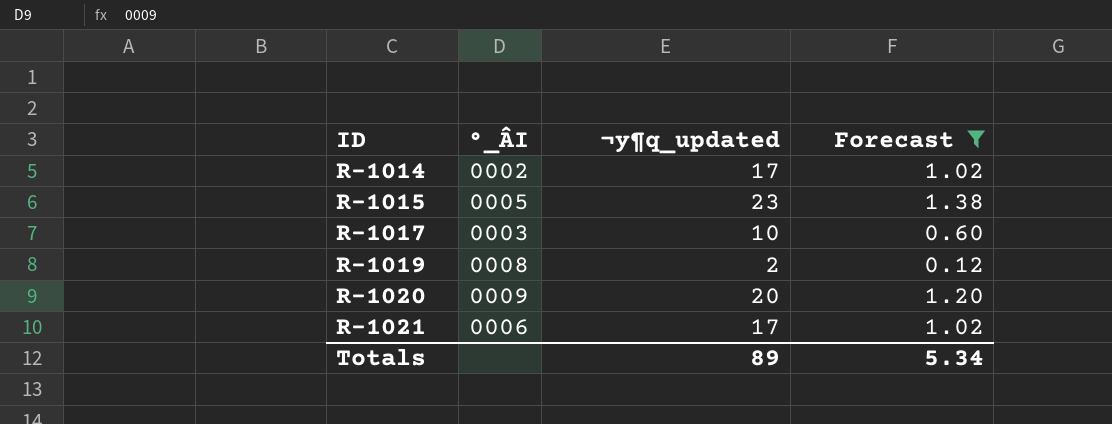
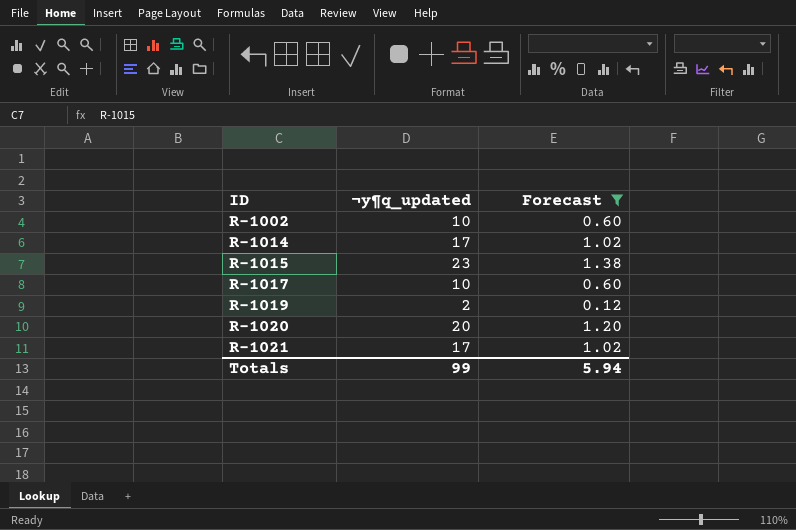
column °_ÂI | position: 2 -> none
row R-1002: none -> 10 | 0.60
Totals | ¬y¶q_updated: 89 -> 99
Totals | Forecast: 5.34 -> 5.94

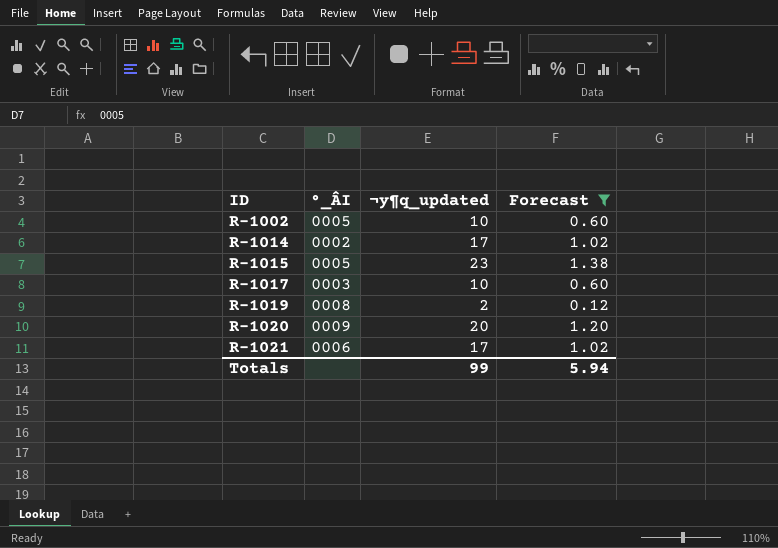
column °_ÂI | position: none -> 2

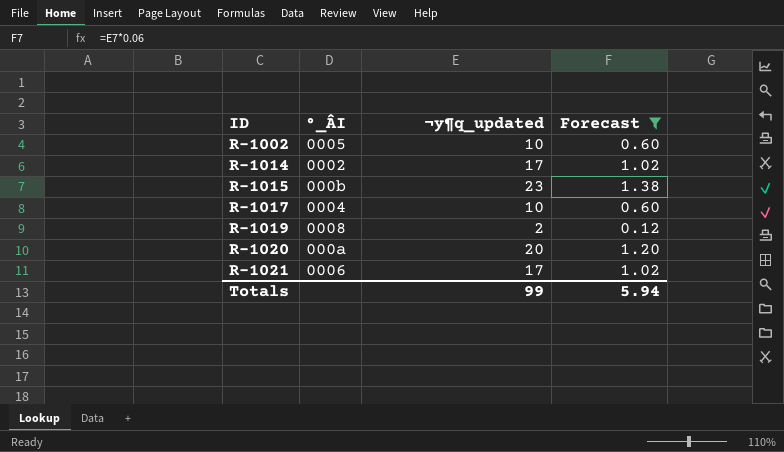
R-1015 | °_ÂI: 0005 -> 000b
R-1017 | °_ÂI: 0003 -> 0004
R-1020 | °_ÂI: 0009 -> 000a

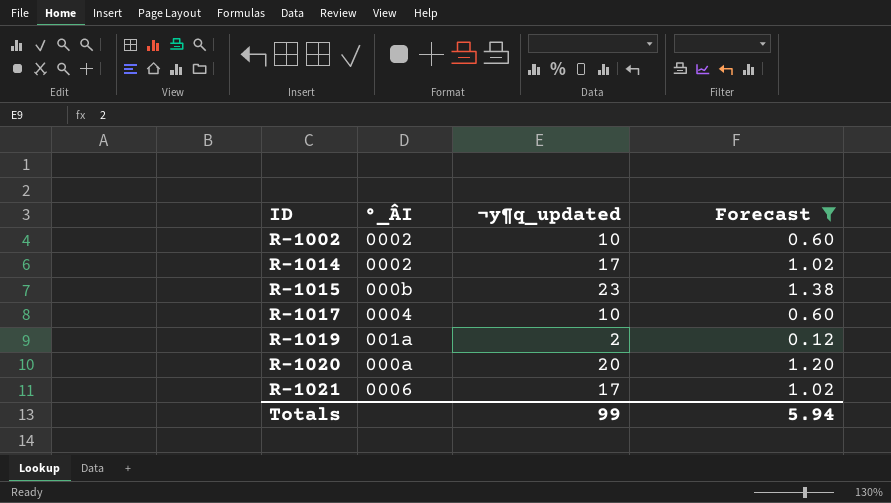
R-1002 | °_ÂI: 0005 -> 0002
R-1019 | °_ÂI: 0008 -> 001a

